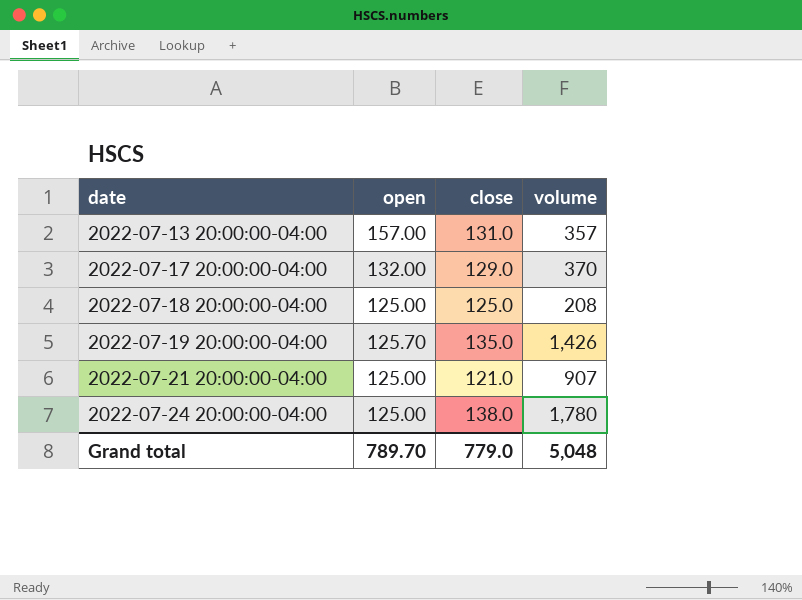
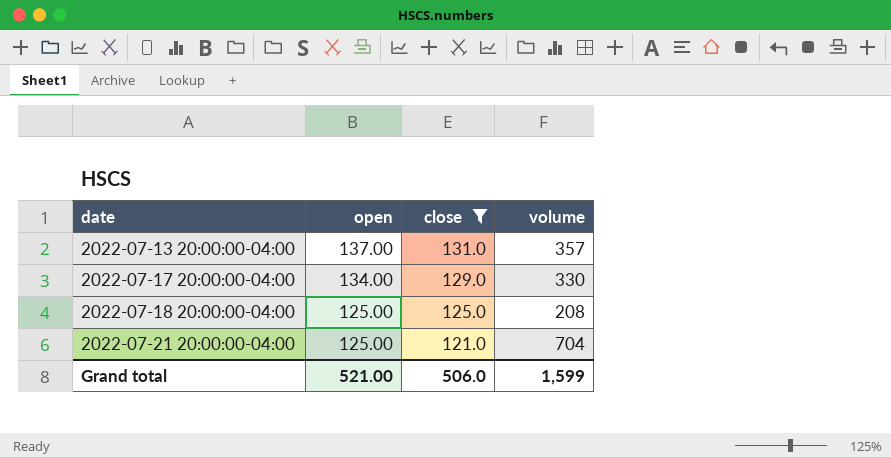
filter: none -> close <= 131.0
2022-07-13 20:00:00-04:00 | open: 157.00 -> 137.00
2022-07-17 20:00:00-04:00 | open: 132.00 -> 134.00
2022-07-17 20:00:00-04:00 | volume: 370 -> 330
2022-07-21 20:00:00-04:00 | volume: 907 -> 704
Grand total | open: 789.70 -> 521.00
Grand total | close: 779.0 -> 506.0
Grand total | volume: 5,048 -> 1,599

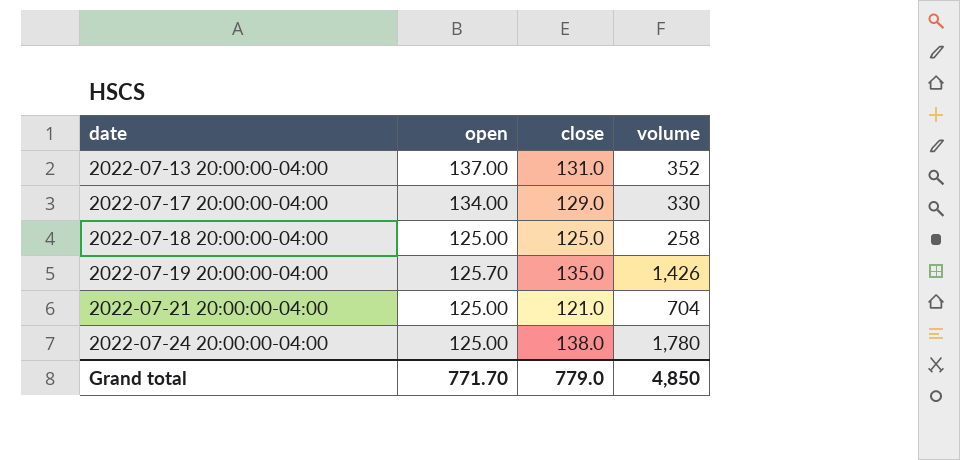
filter: close <= 131.0 -> none
2022-07-13 20:00:00-04:00 | volume: 357 -> 352
2022-07-18 20:00:00-04:00 | volume: 208 -> 258
Grand total | open: 521.00 -> 771.70
Grand total | close: 506.0 -> 779.0
Grand total | volume: 1,599 -> 4,850

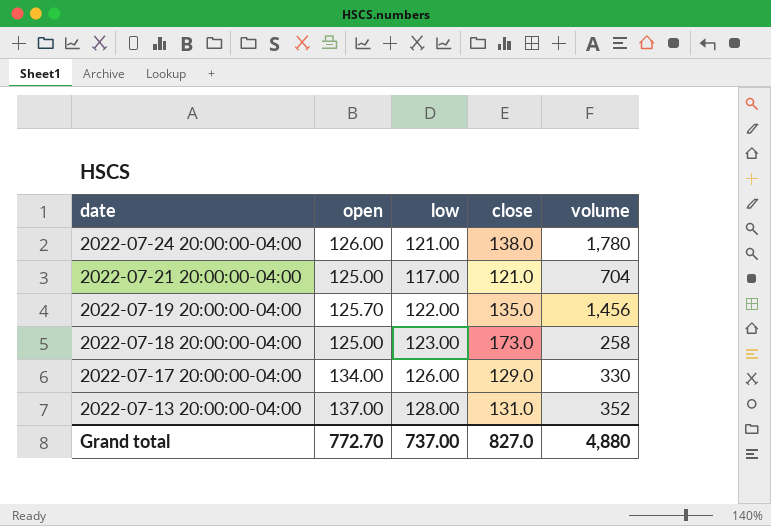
row order: date ascending -> date descending
column low | position: none -> 3
2022-07-24 20:00:00-04:00 | open: 125.00 -> 126.00
2022-07-19 20:00:00-04:00 | volume: 1,426 -> 1,456
2022-07-18 20:00:00-04:00 | close: 125.0 -> 173.0
Grand total | open: 771.70 -> 772.70
Grand total | close: 779.0 -> 827.0
Grand total | volume: 4,850 -> 4,880

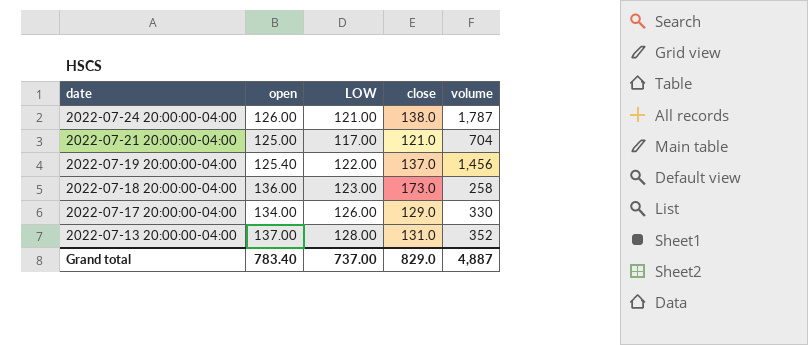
column name: low -> LOW
2022-07-24 20:00:00-04:00 | volume: 1,780 -> 1,787
2022-07-19 20:00:00-04:00 | open: 125.70 -> 125.40
2022-07-19 20:00:00-04:00 | close: 135.0 -> 137.0
2022-07-18 20:00:00-04:00 | open: 125.00 -> 136.00
Grand total | open: 772.70 -> 783.40
Grand total | close: 827.0 -> 829.0
Grand total | volume: 4,880 -> 4,887

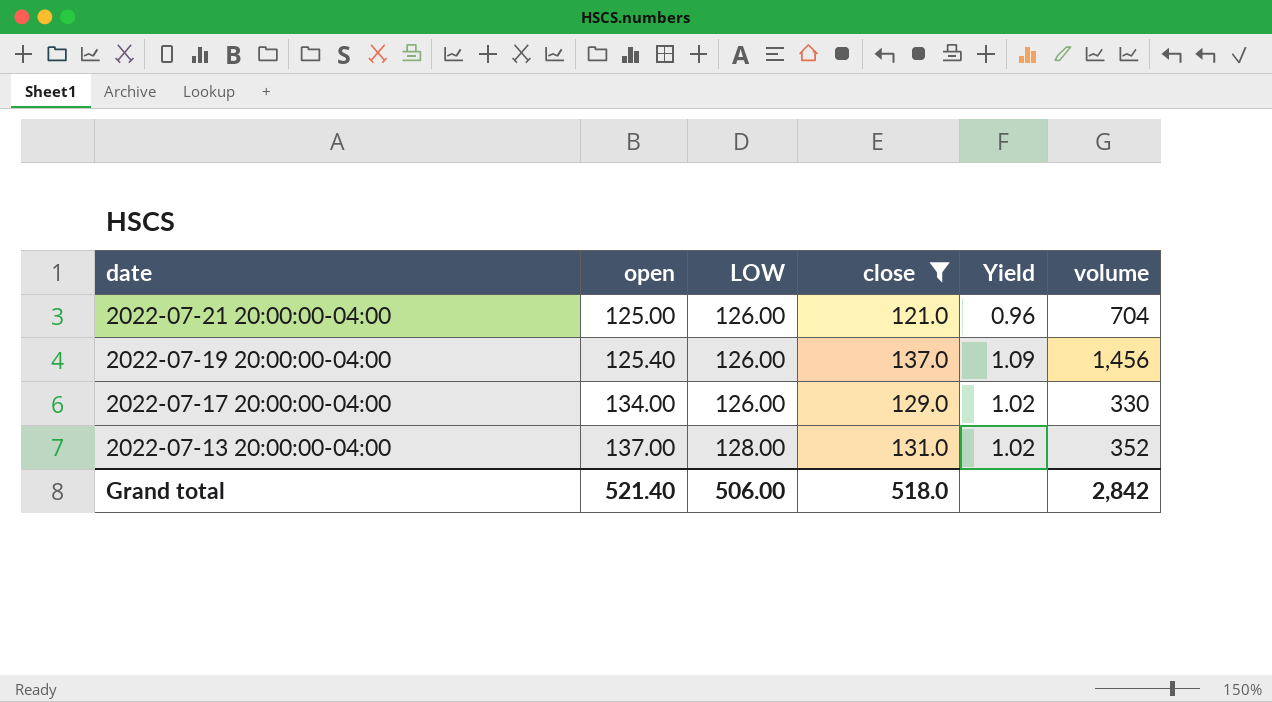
filter: none -> close <= 137.0
column Yield | formula: none -> [close] / [LOW]
2022-07-21 20:00:00-04:00 | LOW: 117.00 -> 126.00
2022-07-19 20:00:00-04:00 | LOW: 122.00 -> 126.00
Grand total | open: 783.40 -> 521.40
Grand total | LOW: 737.00 -> 506.00
Grand total | close: 829.0 -> 518.0
Grand total | volume: 4,887 -> 2,842

